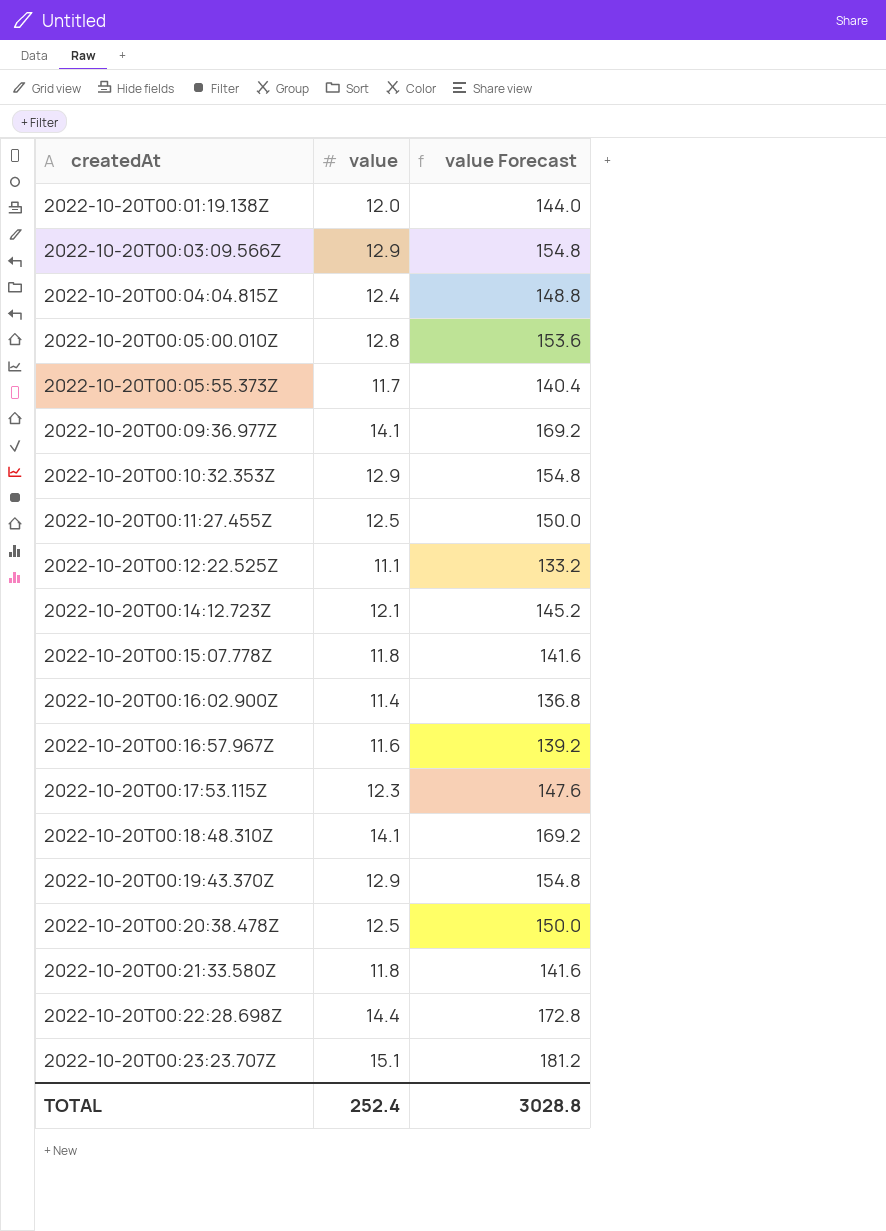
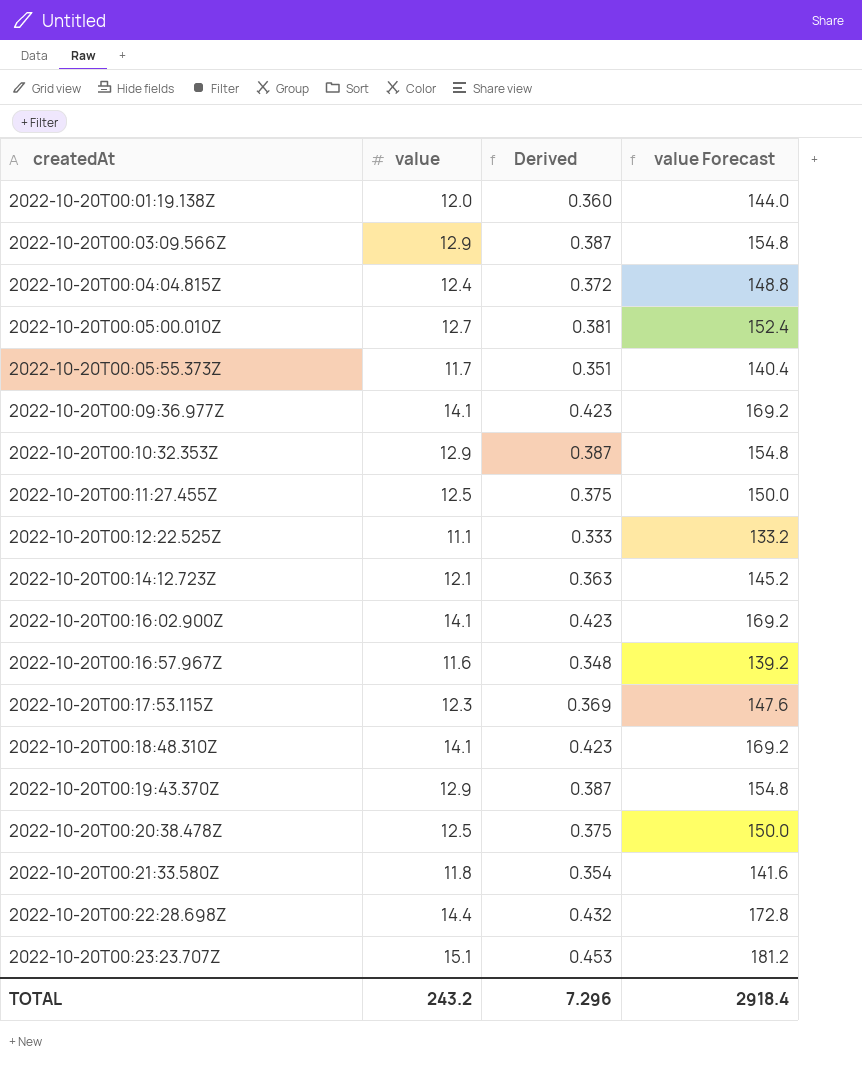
column Derived | formula: none -> [value] * 0.03
row 2022-10-20T00:15:07.778Z: 11.8 | 141.6 -> none
2022-10-20T00:05:00.010Z | value: 12.8 -> 12.7
2022-10-20T00:05:00.010Z | value Forecast: 153.6 -> 152.4
2022-10-20T00:16:02.900Z | value: 11.4 -> 14.1
2022-10-20T00:16:02.900Z | value Forecast: 136.8 -> 169.2
TOTAL | value: 252.4 -> 243.2
TOTAL | value Forecast: 3028.8 -> 2918.4

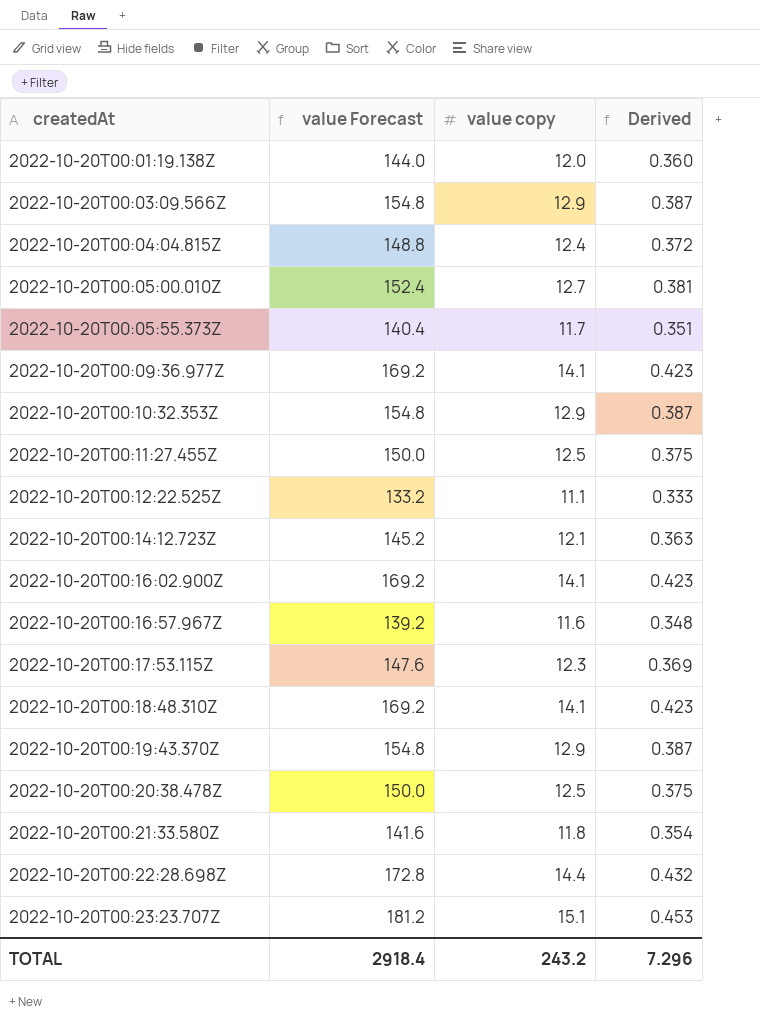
column value Forecast | position: 4 -> 2
column name: value -> value copy

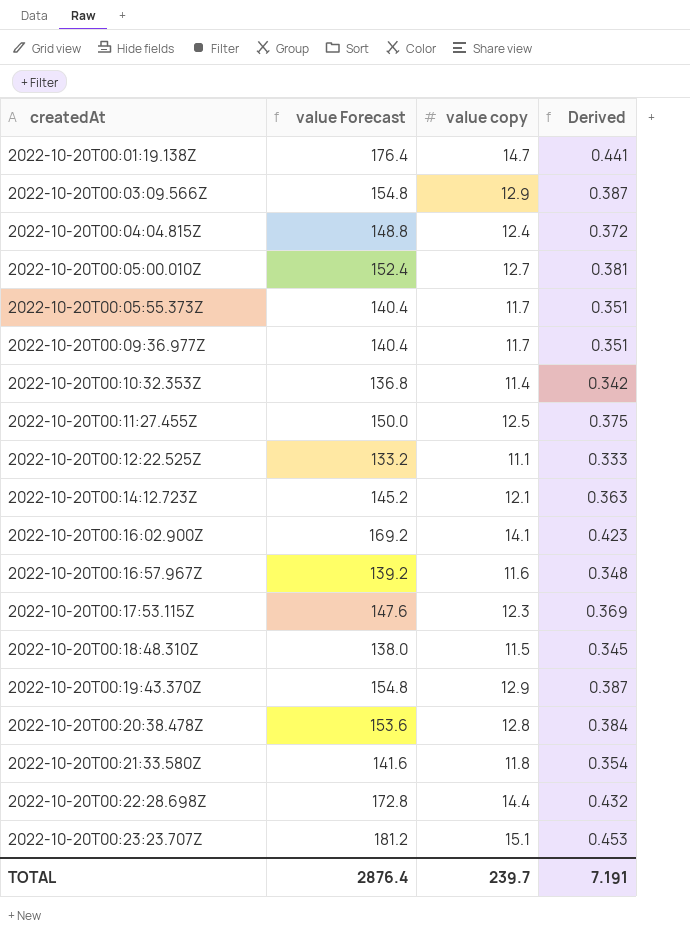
2022-10-20T00:01:19.138Z | value Forecast: 144.0 -> 176.4
2022-10-20T00:01:19.138Z | value copy: 12.0 -> 14.7
2022-10-20T00:01:19.138Z | Derived: 0.360 -> 0.441
2022-10-20T00:09:36.977Z | value Forecast: 169.2 -> 140.4
2022-10-20T00:09:36.977Z | value copy: 14.1 -> 11.7
2022-10-20T00:09:36.977Z | Derived: 0.423 -> 0.351
2022-10-20T00:10:32.353Z | value Forecast: 154.8 -> 136.8
2022-10-20T00:10:32.353Z | value copy: 12.9 -> 11.4
2022-10-20T00:10:32.353Z | Derived: 0.387 -> 0.342
2022-10-20T00:18:48.310Z | value Forecast: 169.2 -> 138.0
2022-10-20T00:18:48.310Z | value copy: 14.1 -> 11.5
2022-10-20T00:18:48.310Z | Derived: 0.423 -> 0.345
2022-10-20T00:20:38.478Z | value Forecast: 150.0 -> 153.6
2022-10-20T00:20:38.478Z | value copy: 12.5 -> 12.8
2022-10-20T00:20:38.478Z | Derived: 0.375 -> 0.384
TOTAL | value Forecast: 2918.4 -> 2876.4
TOTAL | value copy: 243.2 -> 239.7
TOTAL | Derived: 7.296 -> 7.191

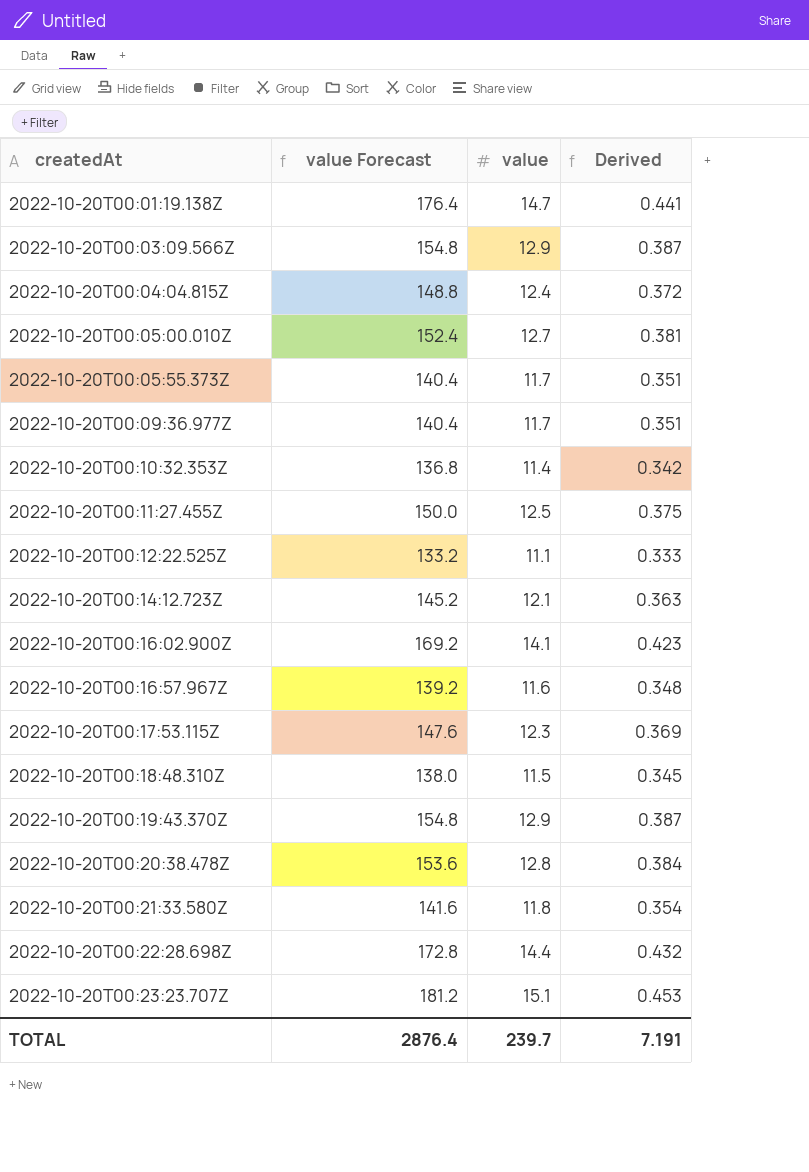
column name: value copy -> value

